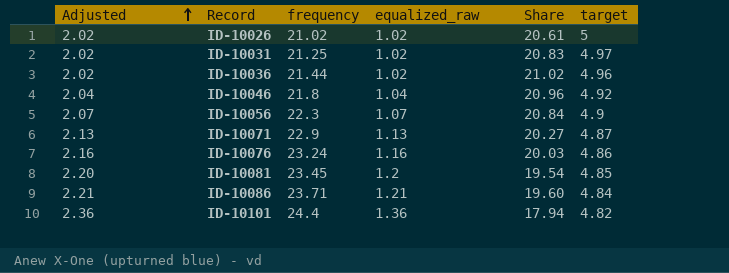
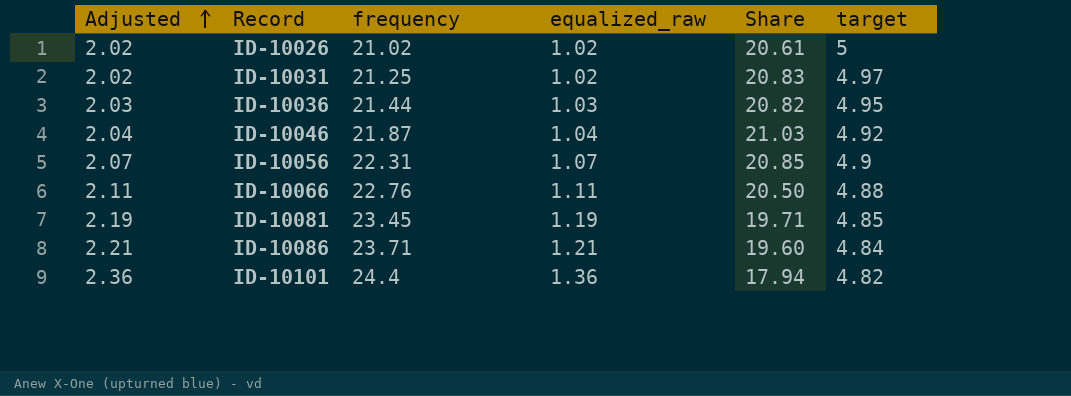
row ID-10071: 2.13 | 22.9 | 1.13 | 20.27 | 4.87 -> none
row ID-10076: 2.16 | 23.24 | 1.16 | 20.03 | 4.86 -> none
ID-10036 | Adjusted: 2.02 -> 2.03
ID-10036 | equalized_raw: 1.02 -> 1.03
ID-10036 | Share: 21.02 -> 20.82
ID-10036 | target: 4.96 -> 4.95
ID-10046 | frequency: 21.8 -> 21.87
ID-10046 | Share: 20.96 -> 21.03
ID-10056 | frequency: 22.3 -> 22.31
ID-10056 | Share: 20.84 -> 20.85
row ID-10066: none -> 2.11 | 22.76 | 1.11 | 20.50 | 4.88
ID-10081 | Adjusted: 2.20 -> 2.19
ID-10081 | equalized_raw: 1.2 -> 1.19
ID-10081 | Share: 19.54 -> 19.71

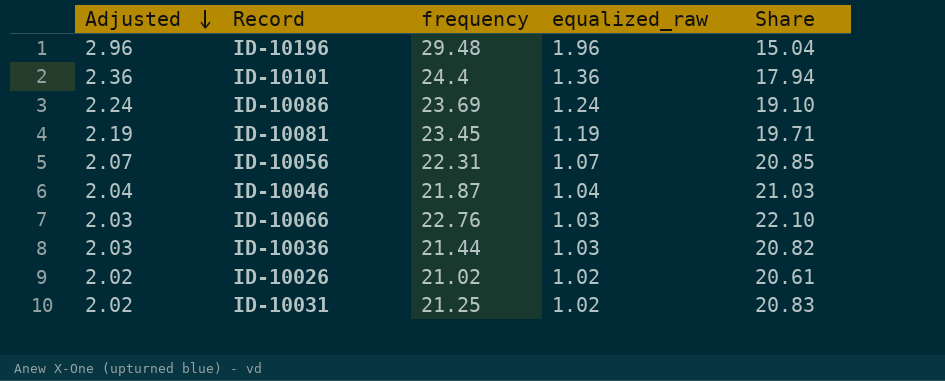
row order: Adjusted ascending -> Adjusted descending
column target | position: 6 -> none
row ID-10196: none -> 2.96 | 29.48 | 1.96 | 15.04
ID-10086 | Adjusted: 2.21 -> 2.24
ID-10086 | frequency: 23.71 -> 23.69
ID-10086 | equalized_raw: 1.21 -> 1.24
ID-10086 | Share: 19.60 -> 19.10
ID-10066 | Adjusted: 2.11 -> 2.03
ID-10066 | equalized_raw: 1.11 -> 1.03
ID-10066 | Share: 20.50 -> 22.10

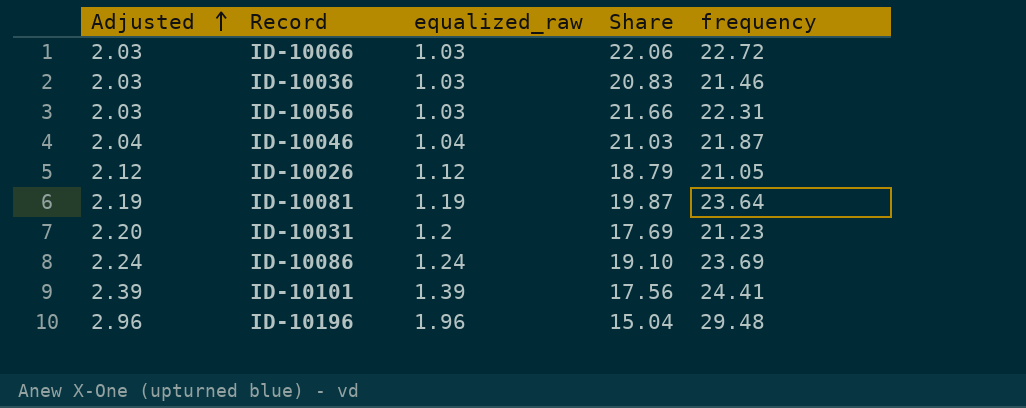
row order: Adjusted descending -> Adjusted ascending
column frequency | position: 3 -> 5
ID-10066 | Share: 22.10 -> 22.06
ID-10066 | frequency: 22.76 -> 22.72
ID-10036 | Share: 20.82 -> 20.83
ID-10036 | frequency: 21.44 -> 21.46
ID-10056 | Adjusted: 2.07 -> 2.03
ID-10056 | equalized_raw: 1.07 -> 1.03
ID-10056 | Share: 20.85 -> 21.66
ID-10026 | Adjusted: 2.02 -> 2.12
ID-10026 | equalized_raw: 1.02 -> 1.12
ID-10026 | Share: 20.61 -> 18.79
ID-10026 | frequency: 21.02 -> 21.05
ID-10081 | Share: 19.71 -> 19.87
ID-10081 | frequency: 23.45 -> 23.64
ID-10031 | Adjusted: 2.02 -> 2.20
ID-10031 | equalized_raw: 1.02 -> 1.2
ID-10031 | Share: 20.83 -> 17.69
ID-10031 | frequency: 21.25 -> 21.23
ID-10101 | Adjusted: 2.36 -> 2.39
ID-10101 | equalized_raw: 1.36 -> 1.39
ID-10101 | Share: 17.94 -> 17.56
ID-10101 | frequency: 24.4 -> 24.41

